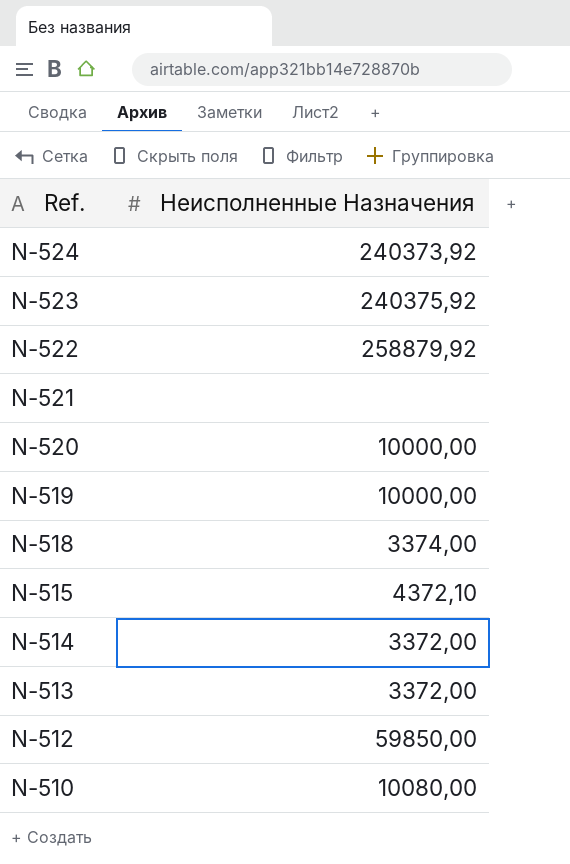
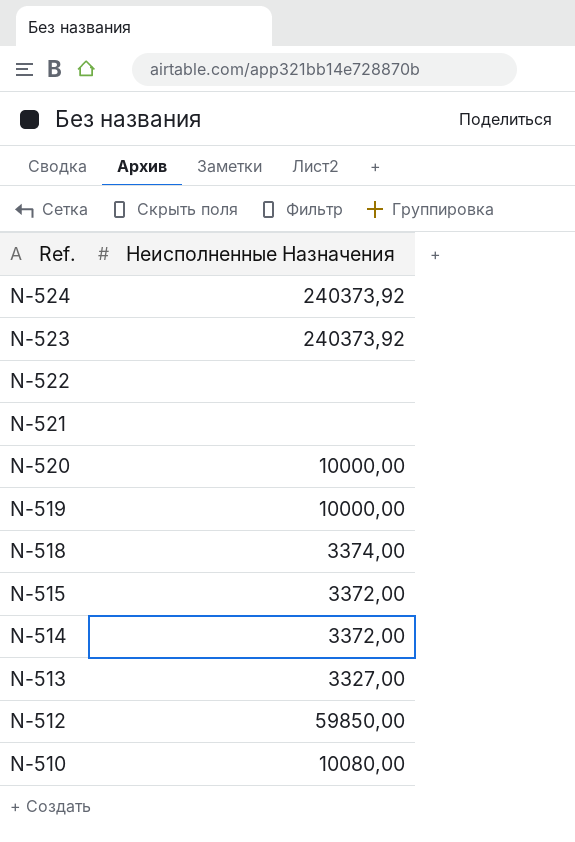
N-523 | Неисполненные Назначения: 240375,92 -> 240373,92
N-522 | Неисполненные Назначения: 258879,92 -> none
N-515 | Неисполненные Назначения: 4372,10 -> 3372,00
N-513 | Неисполненные Назначения: 3372,00 -> 3327,00

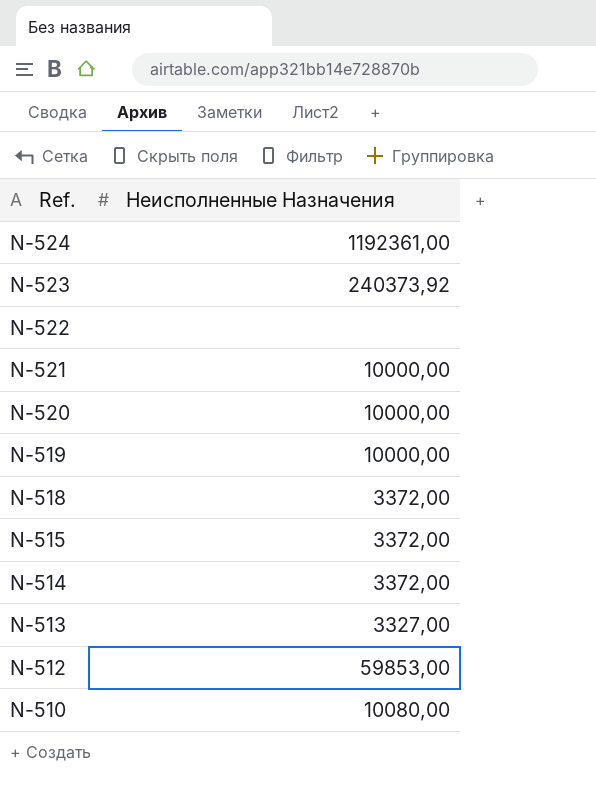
N-524 | Неисполненные Назначения: 240373,92 -> 1192361,00
N-521 | Неисполненные Назначения: none -> 10000,00
N-518 | Неисполненные Назначения: 3374,00 -> 3372,00
N-512 | Неисполненные Назначения: 59850,00 -> 59853,00

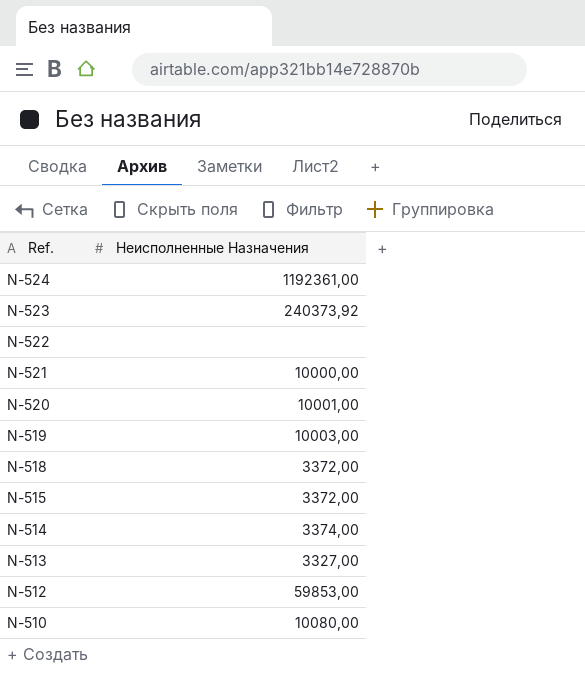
N-520 | Неисполненные Назначения: 10000,00 -> 10001,00
N-519 | Неисполненные Назначения: 10000,00 -> 10003,00
N-514 | Неисполненные Назначения: 3372,00 -> 3374,00

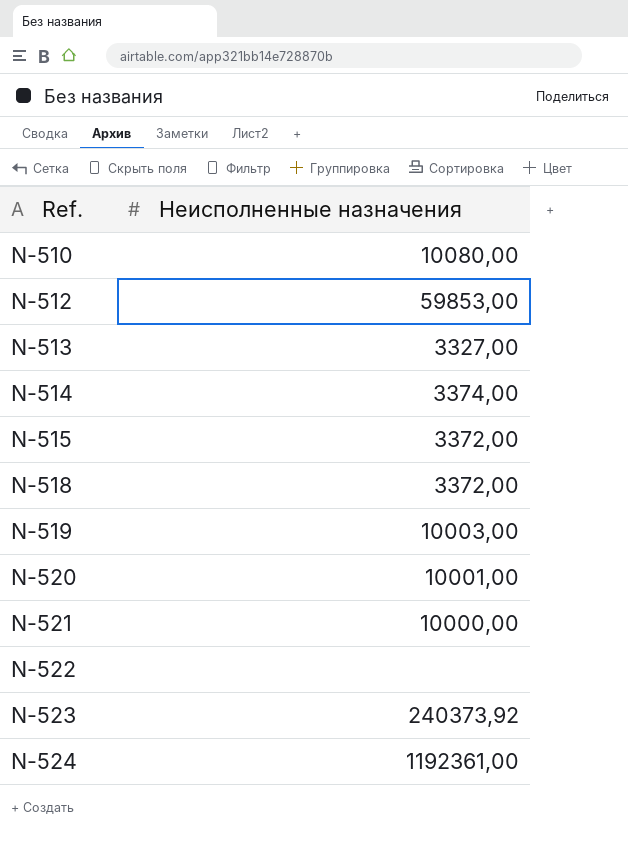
row order: Ref. descending -> Ref. ascending
column name: Неисполненные Назначения -> Неисполненные назначения

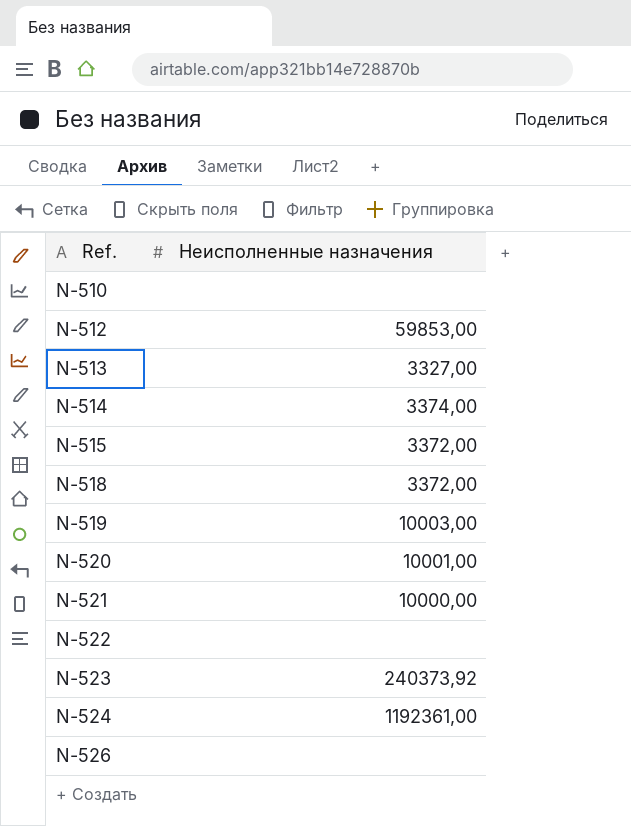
N-510 | Неисполненные назначения: 10080,00 -> none
row N-526: none -> none

